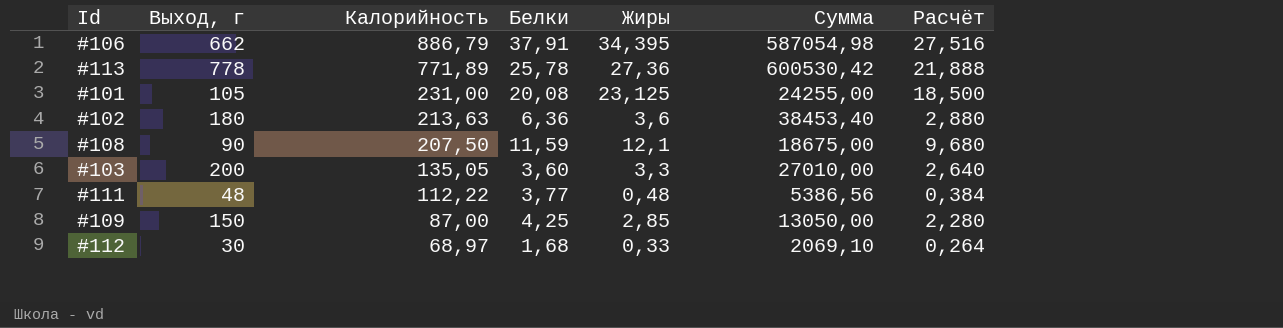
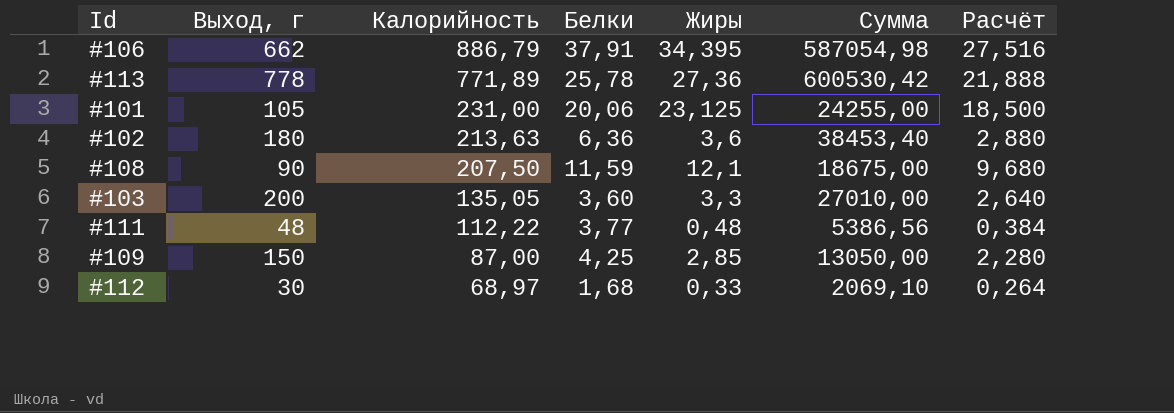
#101 | Белки: 20,08 -> 20,06

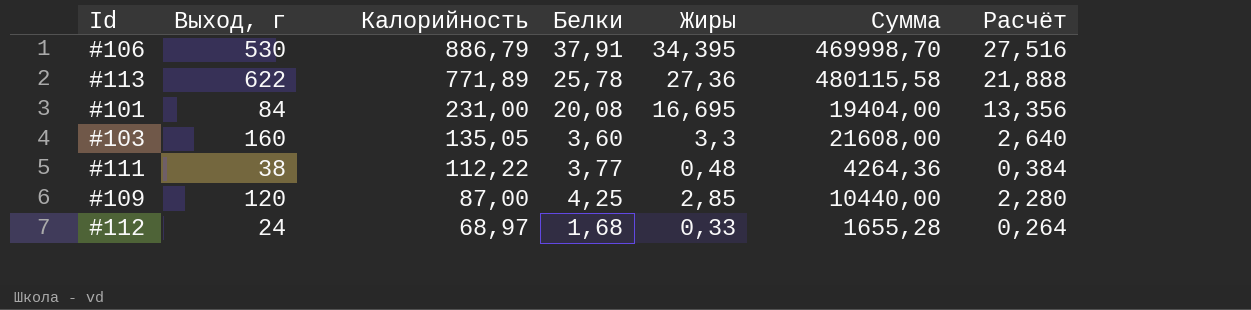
row #102: 180 | 213,63 | 6,36 | 3,6 | 38453,40 | 2,880 -> none
row #108: 90 | 207,50 | 11,59 | 12,1 | 18675,00 | 9,680 -> none
#106 | Выход, г: 662 -> 530
#106 | Сумма: 587054,98 -> 469998,70
#113 | Выход, г: 778 -> 622
#113 | Сумма: 600530,42 -> 480115,58
#101 | Выход, г: 105 -> 84
#101 | Белки: 20,06 -> 20,08
#101 | Жиры: 23,125 -> 16,695
#101 | Сумма: 24255,00 -> 19404,00
#101 | Расчёт: 18,500 -> 13,356
#103 | Выход, г: 200 -> 160
#103 | Сумма: 27010,00 -> 21608,00
#111 | Выход, г: 48 -> 38
#111 | Сумма: 5386,56 -> 4264,36
#109 | Выход, г: 150 -> 120
#109 | Сумма: 13050,00 -> 10440,00
#112 | Выход, г: 30 -> 24
#112 | Сумма: 2069,10 -> 1655,28

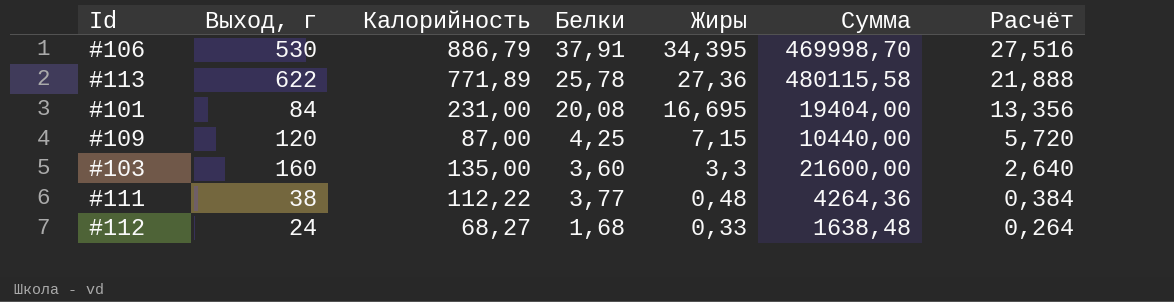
row order: Калорийность descending -> Жиры descending
#109 | Жиры: 2,85 -> 7,15
#109 | Расчёт: 2,280 -> 5,720
#103 | Калорийность: 135,05 -> 135,00
#103 | Сумма: 21608,00 -> 21600,00
#112 | Калорийность: 68,97 -> 68,27
#112 | Сумма: 1655,28 -> 1638,48

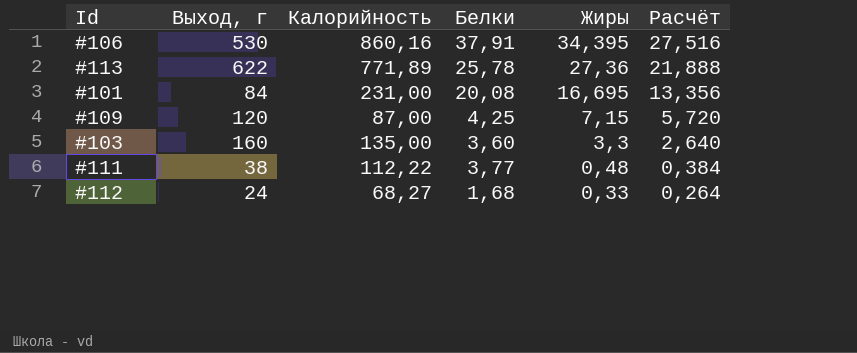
column Сумма | formula: [Выход, г] * [Калорийность] -> none
#106 | Калорийность: 886,79 -> 860,16

